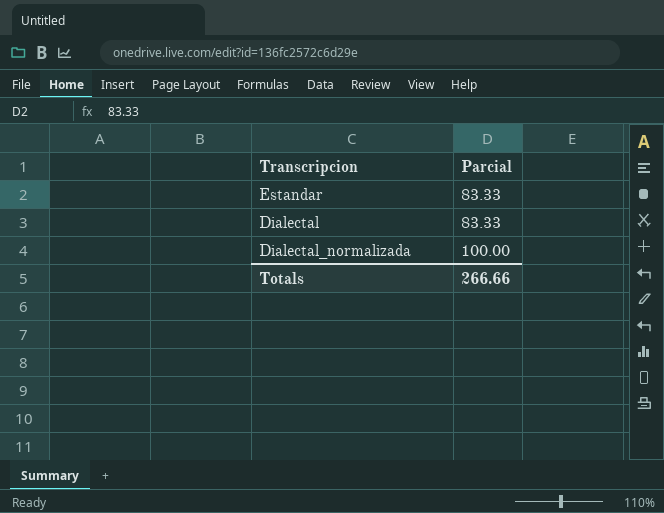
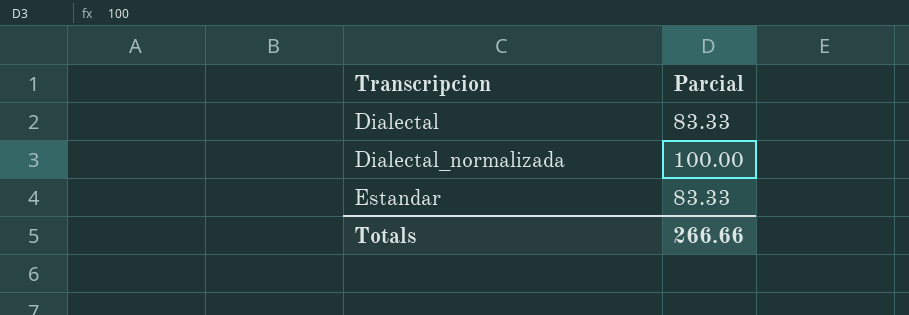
row order: Parcial ascending -> Transcripcion ascending

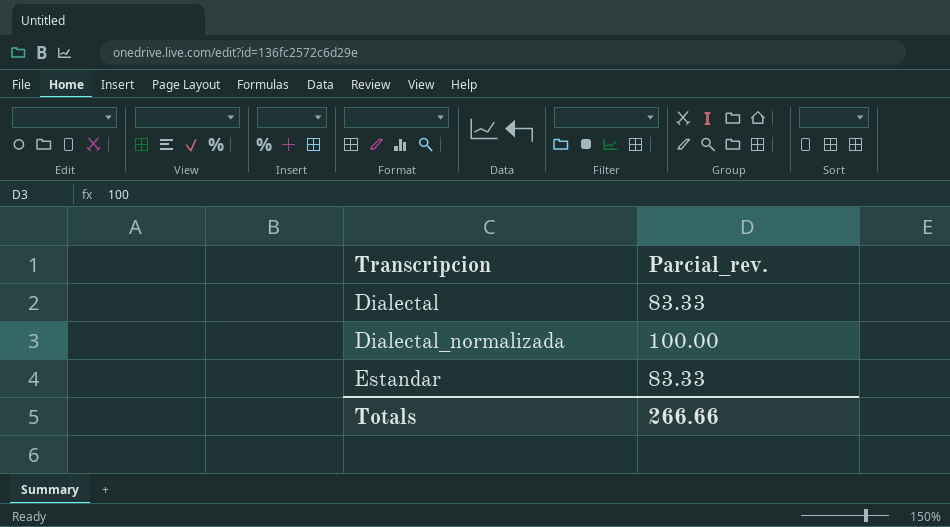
column name: Parcial -> Parcial_rev.

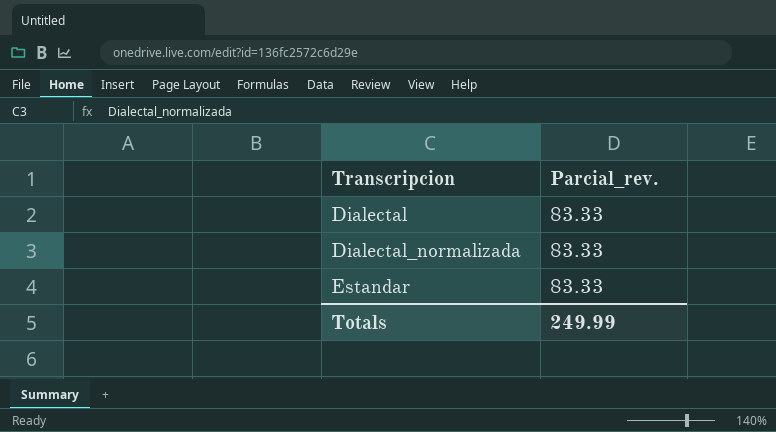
Dialectal_normalizada | Parcial_rev.: 100.00 -> 83.33
Totals | Parcial_rev.: 266.66 -> 249.99

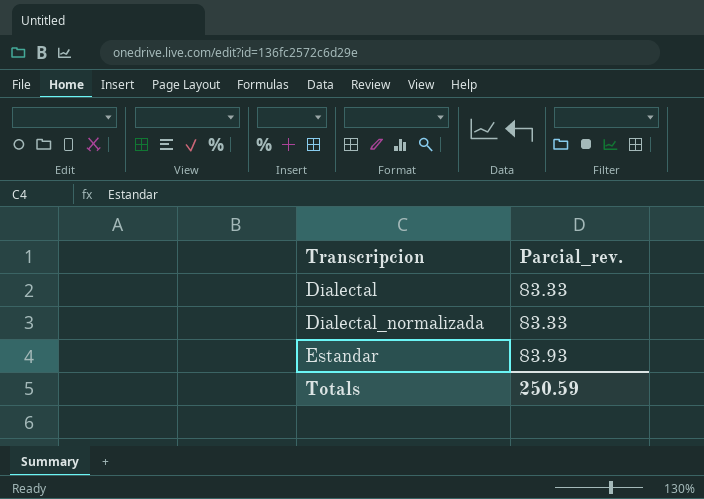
Estandar | Parcial_rev.: 83.33 -> 83.93
Totals | Parcial_rev.: 249.99 -> 250.59

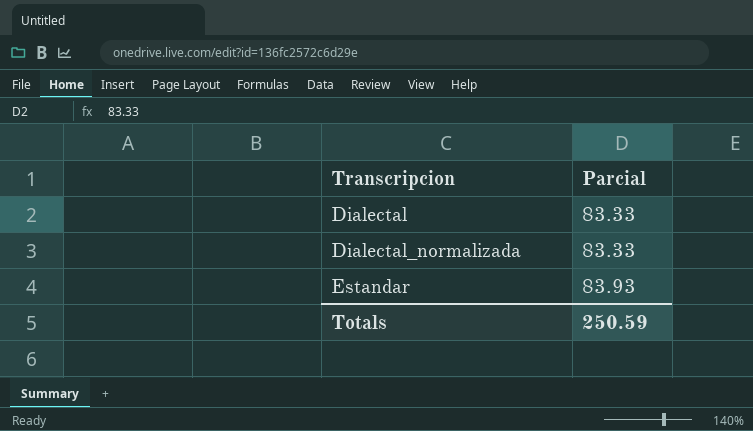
column name: Parcial_rev. -> Parcial

